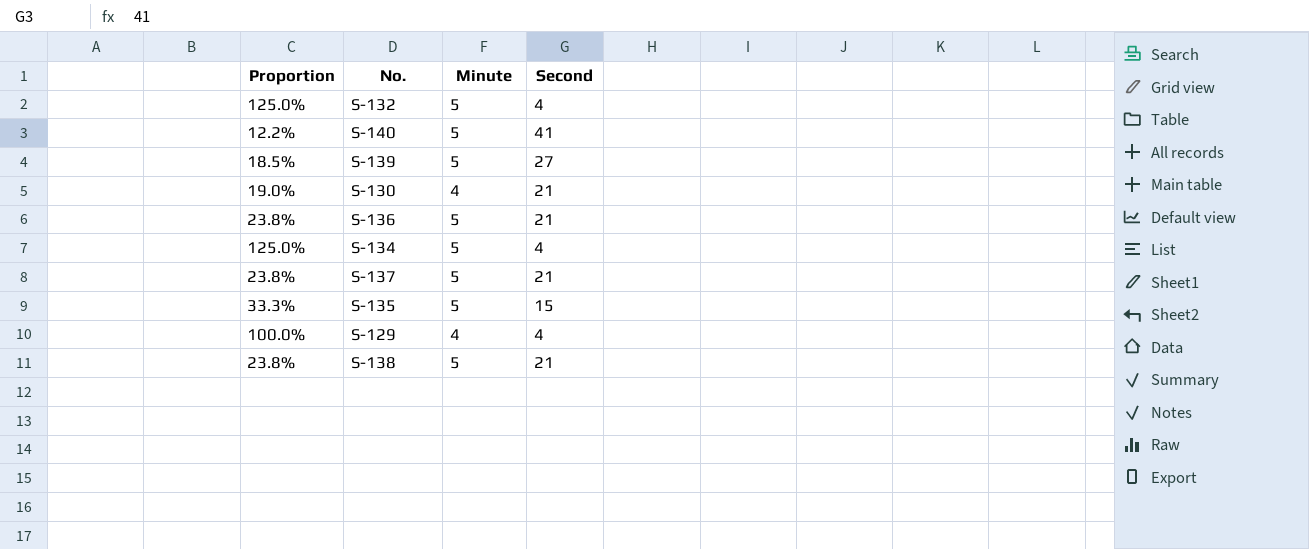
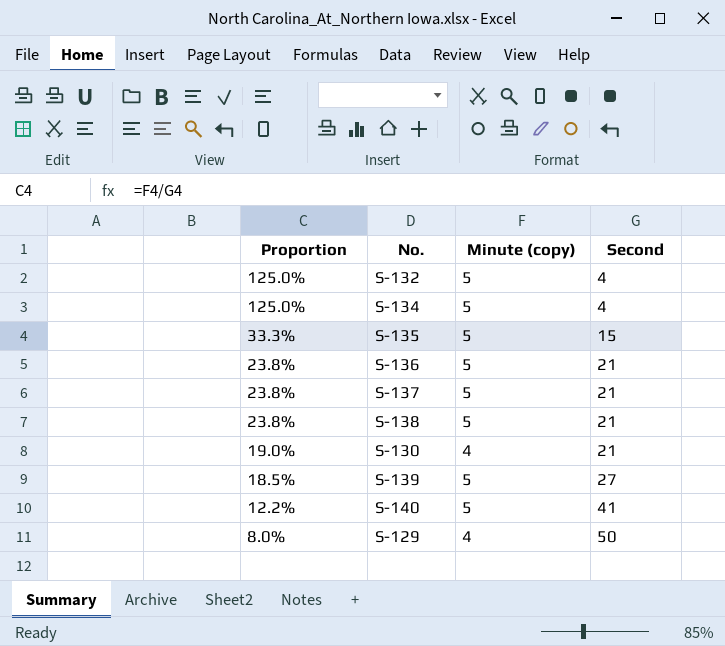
row order: none -> Proportion descending
column name: Minute -> Minute (copy)
S-129 | Proportion: 100.0% -> 8.0%
S-129 | Second: 4 -> 50

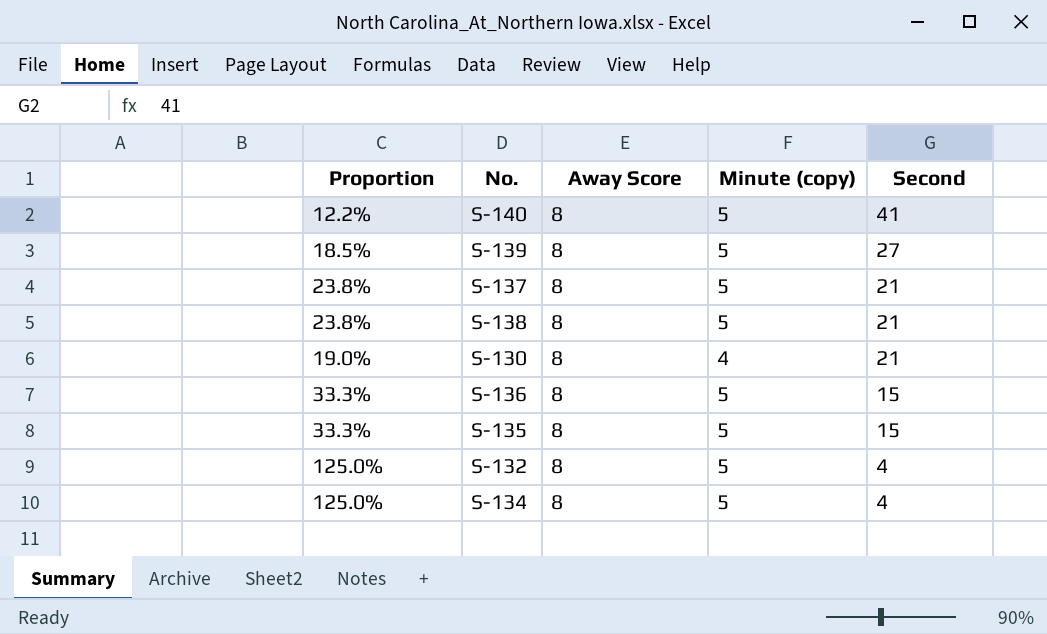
row order: Proportion descending -> Second descending
column Away Score | position: none -> 3
row S-129: 8.0% | 4 | 50 -> none
S-136 | Proportion: 23.8% -> 33.3%
S-136 | Second: 21 -> 15

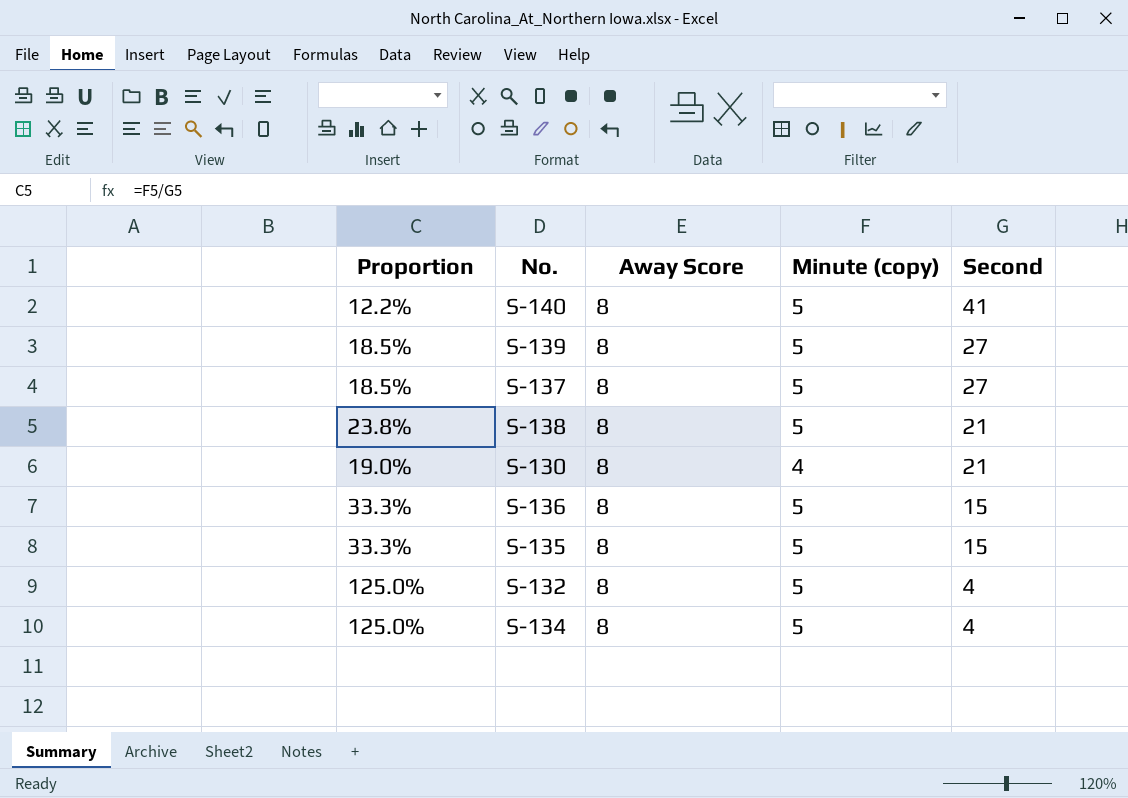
S-137 | Proportion: 23.8% -> 18.5%
S-137 | Second: 21 -> 27

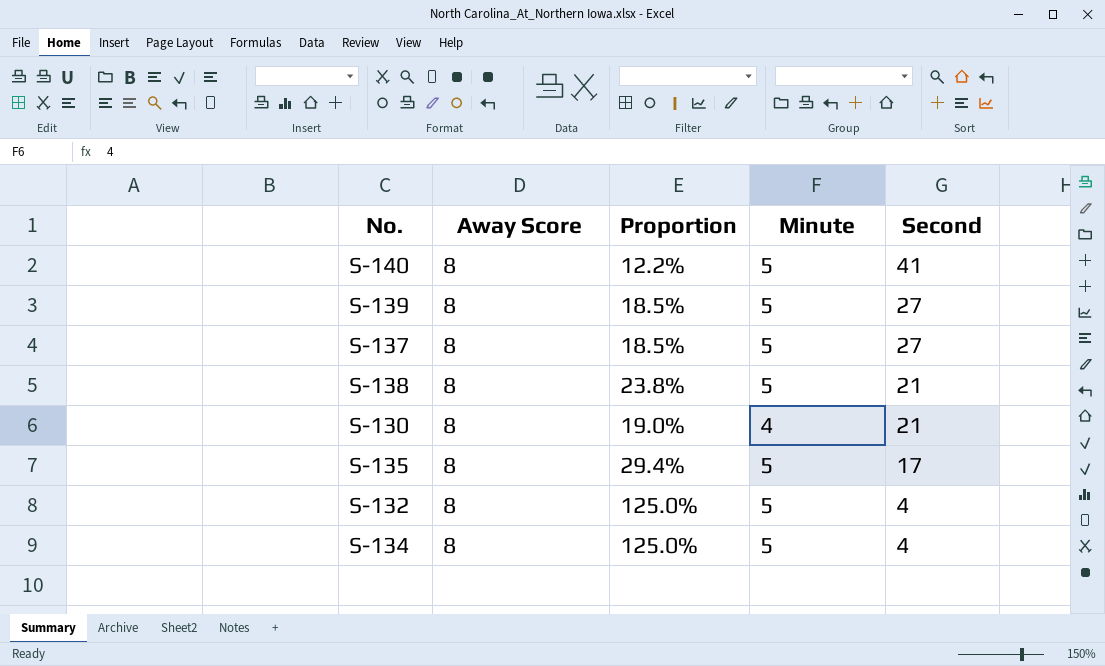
column Proportion | position: 1 -> 3
column name: Minute (copy) -> Minute
row S-136: 33.3% | 8 | 5 | 15 -> none
S-135 | Proportion: 33.3% -> 29.4%
S-135 | Second: 15 -> 17

